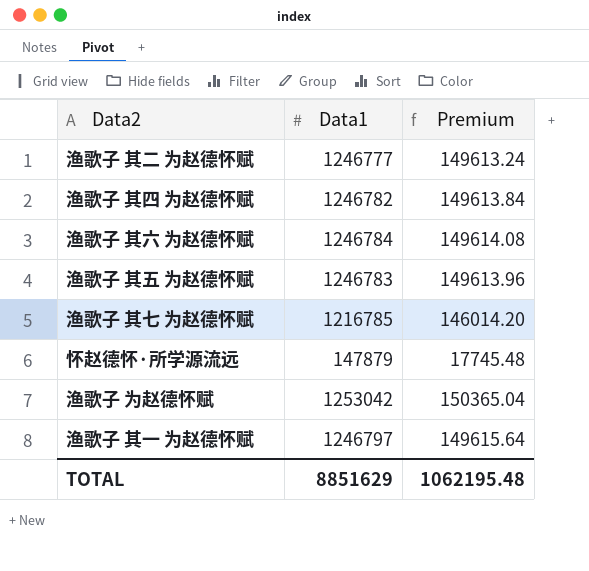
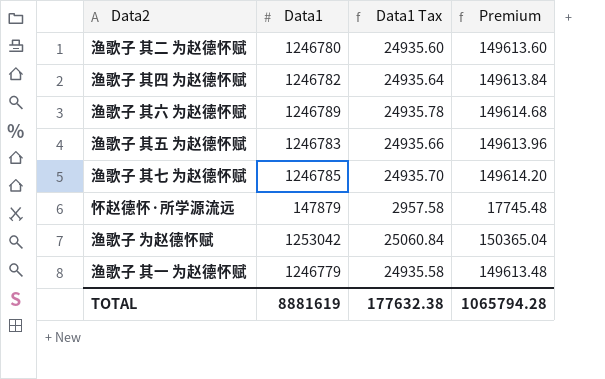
column Data1 Tax | formula: none -> [Data1] * 0.02
渔歌子 其二 为赵德怀赋 | Data1: 1246777 -> 1246780
渔歌子 其二 为赵德怀赋 | Premium: 149613.24 -> 149613.60
渔歌子 其六 为赵德怀赋 | Data1: 1246784 -> 1246789
渔歌子 其六 为赵德怀赋 | Premium: 149614.08 -> 149614.68
渔歌子 其七 为赵德怀赋 | Data1: 1216785 -> 1246785
渔歌子 其七 为赵德怀赋 | Premium: 146014.20 -> 149614.20
渔歌子 其一 为赵德怀赋 | Data1: 1246797 -> 1246779
渔歌子 其一 为赵德怀赋 | Premium: 149615.64 -> 149613.48
TOTAL | Data1: 8851629 -> 8881619
TOTAL | Premium: 1062195.48 -> 1065794.28

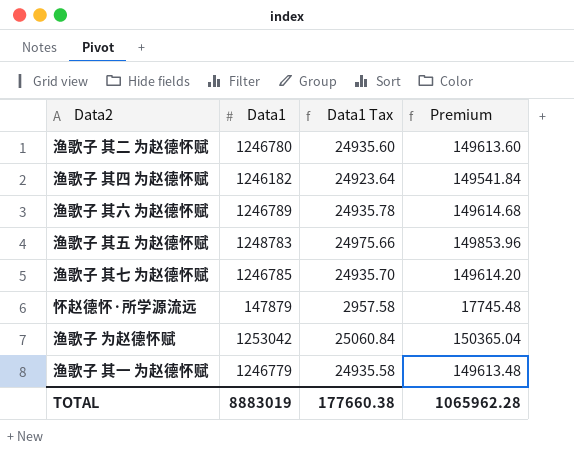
渔歌子 其四 为赵德怀赋 | Data1: 1246782 -> 1246182
渔歌子 其四 为赵德怀赋 | Data1 Tax: 24935.64 -> 24923.64
渔歌子 其四 为赵德怀赋 | Premium: 149613.84 -> 149541.84
渔歌子 其五 为赵德怀赋 | Data1: 1246783 -> 1248783
渔歌子 其五 为赵德怀赋 | Data1 Tax: 24935.66 -> 24975.66
渔歌子 其五 为赵德怀赋 | Premium: 149613.96 -> 149853.96
TOTAL | Data1: 8881619 -> 8883019
TOTAL | Data1 Tax: 177632.38 -> 177660.38
TOTAL | Premium: 1065794.28 -> 1065962.28

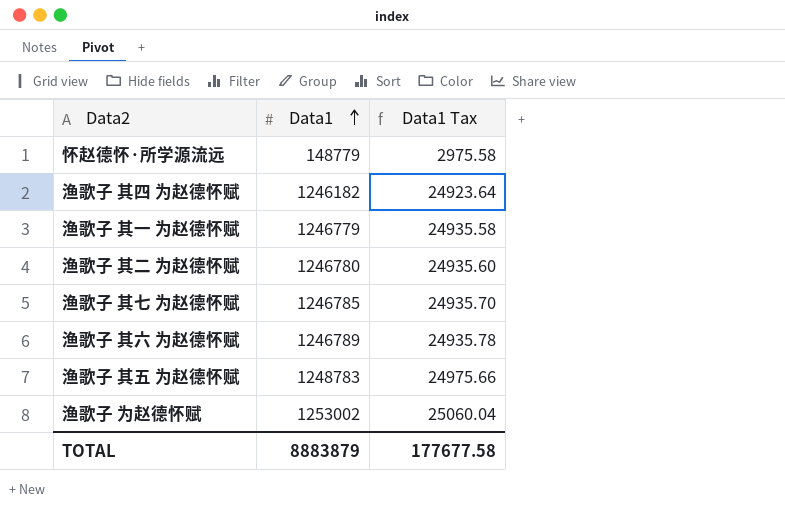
row order: none -> Data1 ascending
column Premium | formula: [Data1] * 0.12 -> none
怀赵德怀·所学源流远 | Data1: 147879 -> 148779
怀赵德怀·所学源流远 | Data1 Tax: 2957.58 -> 2975.58
渔歌子 为赵德怀赋 | Data1: 1253042 -> 1253002
渔歌子 为赵德怀赋 | Data1 Tax: 25060.84 -> 25060.04
TOTAL | Data1: 8883019 -> 8883879
TOTAL | Data1 Tax: 177660.38 -> 177677.58

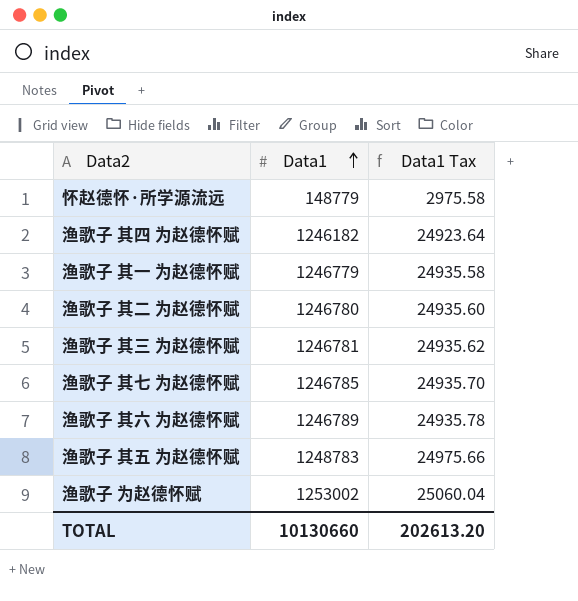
row 渔歌子 其三 为赵德怀赋: none -> 1246781 | 24935.62
TOTAL | Data1: 8883879 -> 10130660
TOTAL | Data1 Tax: 177677.58 -> 202613.20

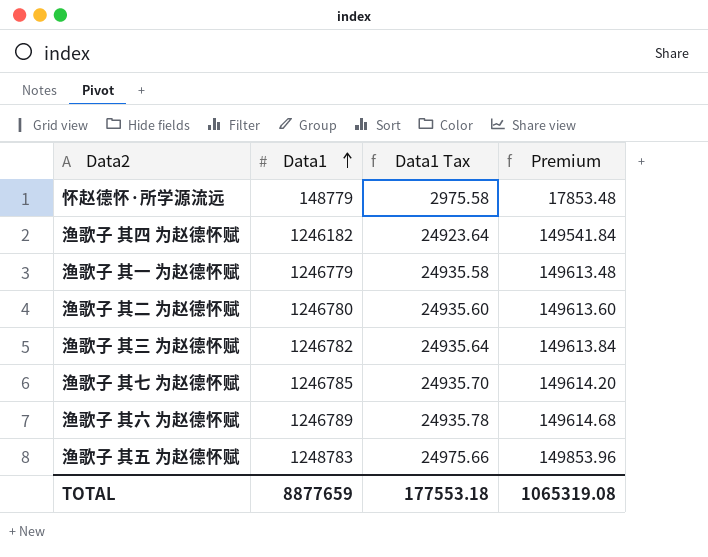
column Premium | formula: none -> [Data1] * 0.12
row 渔歌子 为赵德怀赋: 1253002 | 25060.04 -> none
渔歌子 其三 为赵德怀赋 | Data1: 1246781 -> 1246782
渔歌子 其三 为赵德怀赋 | Data1 Tax: 24935.62 -> 24935.64
TOTAL | Data1: 10130660 -> 8877659
TOTAL | Data1 Tax: 202613.20 -> 177553.18

